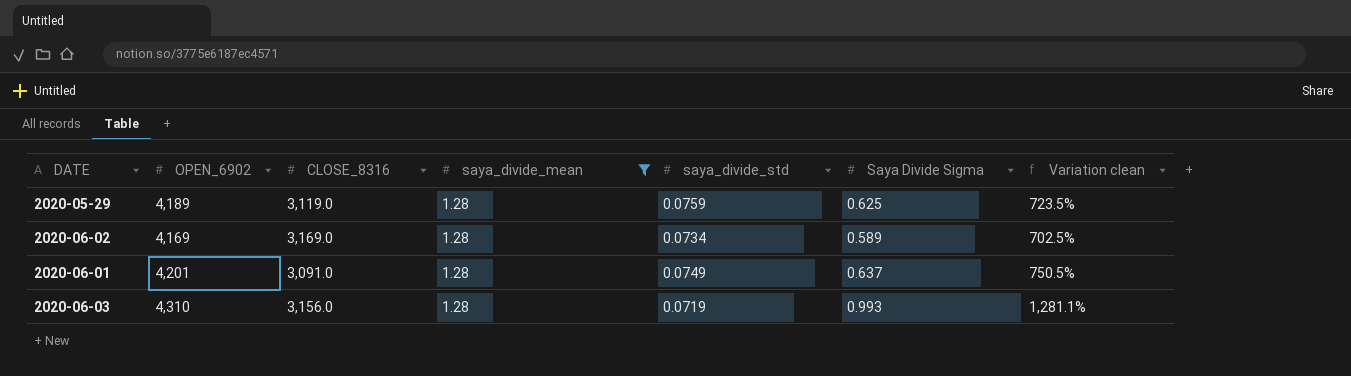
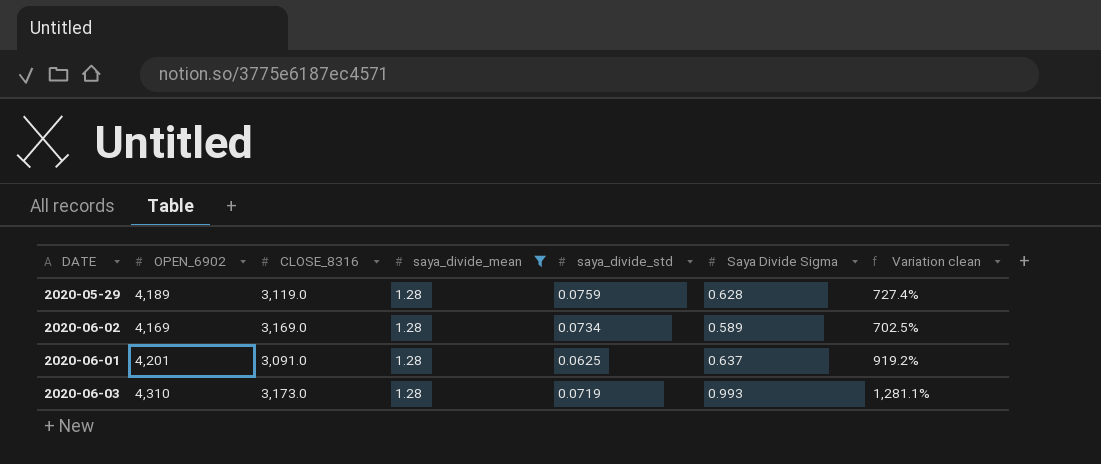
2020-05-29 | Saya Divide Sigma: 0.625 -> 0.628
2020-05-29 | Variation clean: 723.5% -> 727.4%
2020-06-01 | saya_divide_std: 0.0749 -> 0.0625
2020-06-01 | Variation clean: 750.5% -> 919.2%
2020-06-03 | CLOSE_8316: 3,156.0 -> 3,173.0

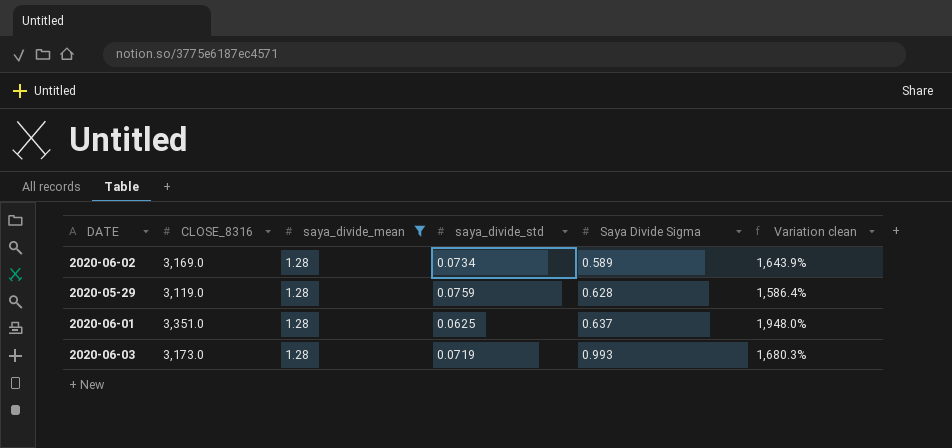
row order: none -> Saya Divide Sigma ascending
column OPEN_6902 | position: 2 -> none
column Variation clean | formula: ([Saya Divide Sigma] - [saya_divide_std]) / [saya_divide_std] -> ([saya_divide_mean] - [saya_divide_std]) / [saya_divide_std]
2020-06-01 | CLOSE_8316: 3,091.0 -> 3,351.0

